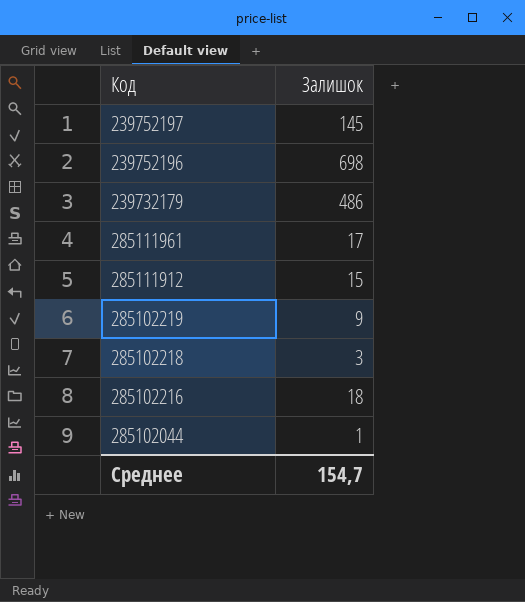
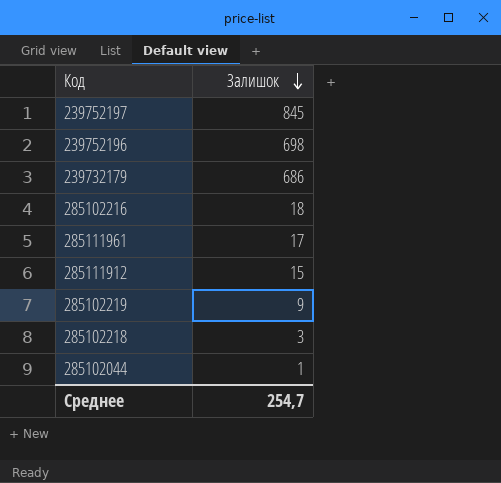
row order: none -> Залишок descending
239752197 | Залишок: 145 -> 845
239732179 | Залишок: 486 -> 686
Среднее | Залишок: 154,7 -> 254,7

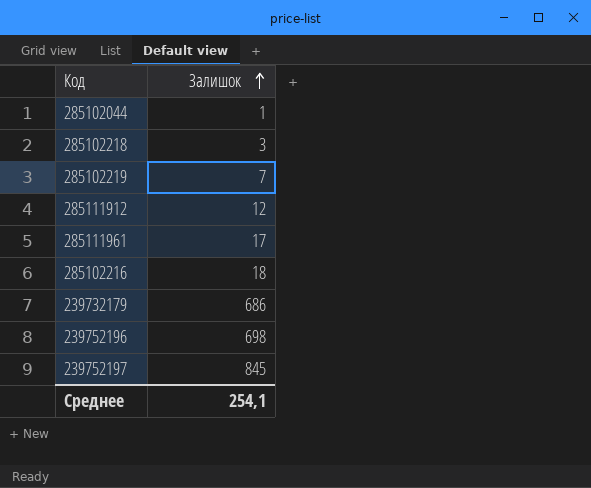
row order: Залишок descending -> Залишок ascending
285102219 | Залишок: 9 -> 7
285111912 | Залишок: 15 -> 12
Среднее | Залишок: 254,7 -> 254,1

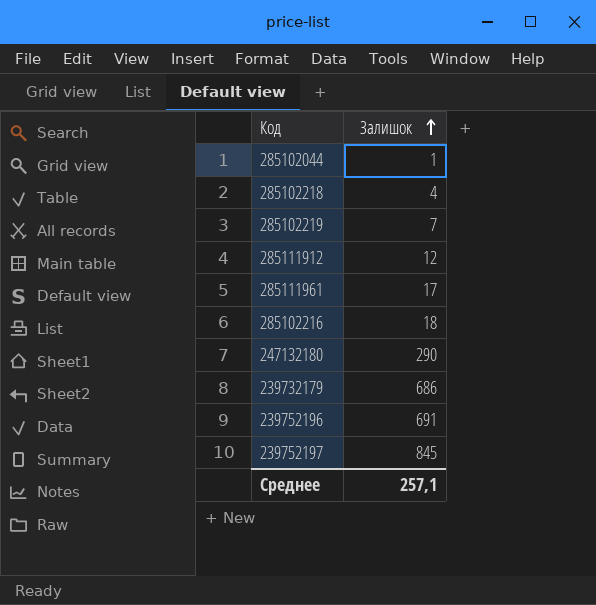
285102218 | Залишок: 3 -> 4
row 247132180: none -> 290
239752196 | Залишок: 698 -> 691
Среднее | Залишок: 254,1 -> 257,1

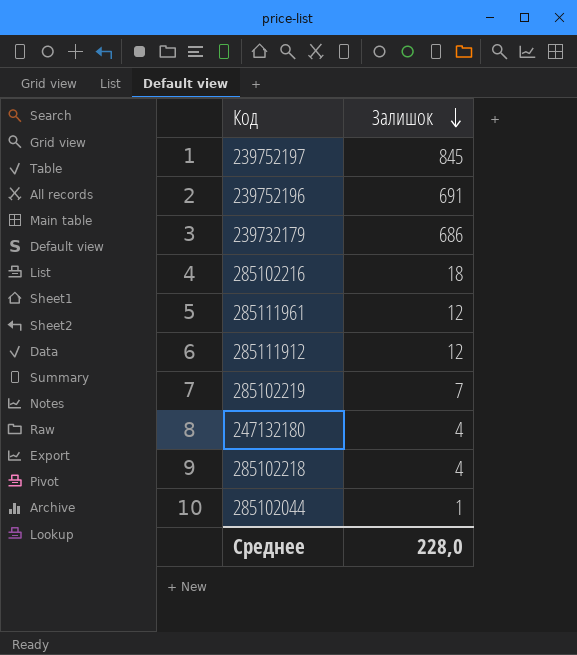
row order: Залишок ascending -> Залишок descending
285111961 | Залишок: 17 -> 12
247132180 | Залишок: 290 -> 4
Среднее | Залишок: 257,1 -> 228,0

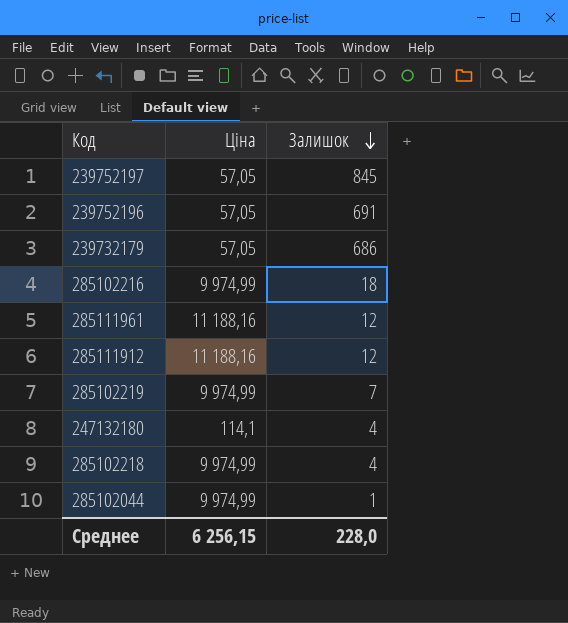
column Ціна | position: none -> 2

